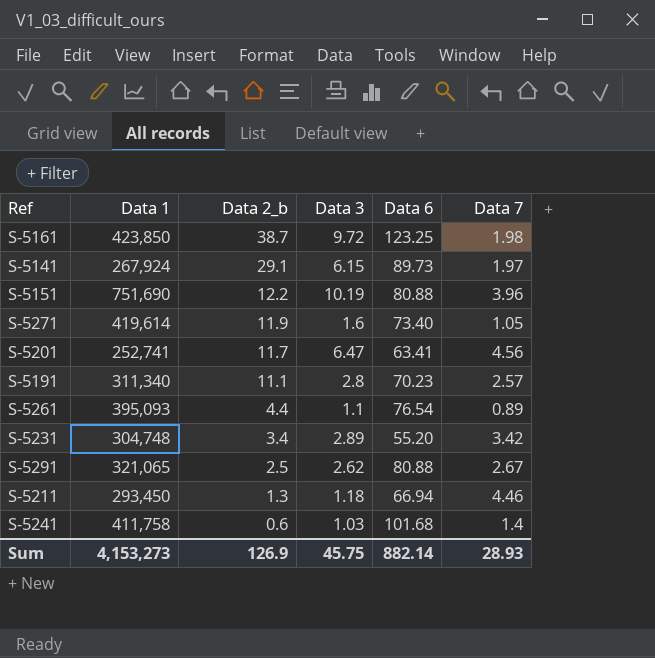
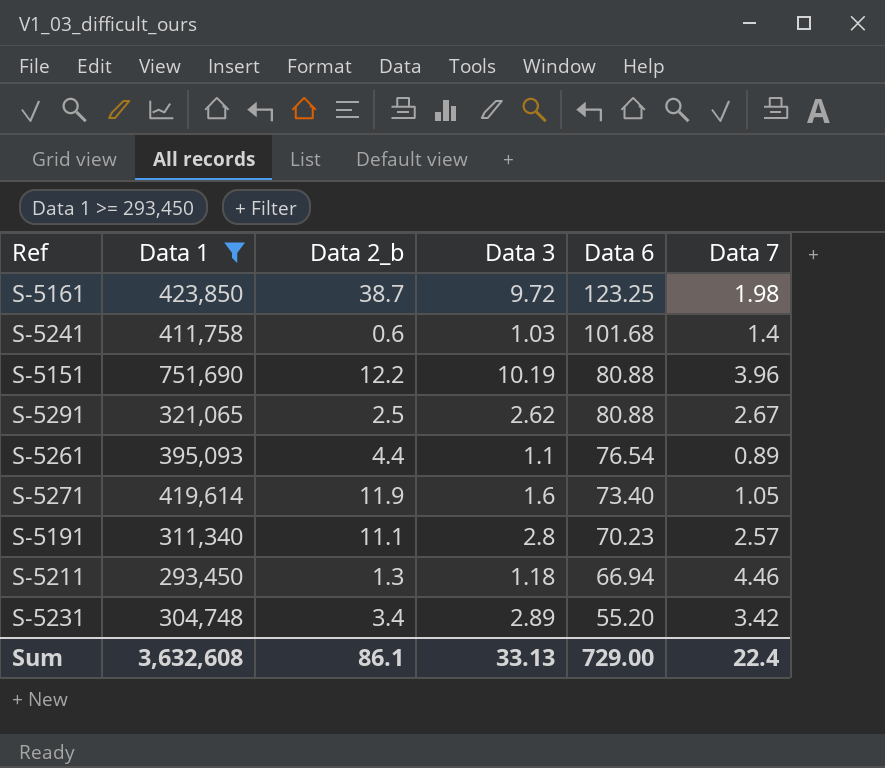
filter: none -> Data 1 >= 293,450
row order: Data 2_b descending -> Data 6 descending
Sum | Data 1: 4,153,273 -> 3,632,608
Sum | Data 2_b: 126.9 -> 86.1
Sum | Data 3: 45.75 -> 33.13
Sum | Data 6: 882.14 -> 729.00
Sum | Data 7: 28.93 -> 22.4

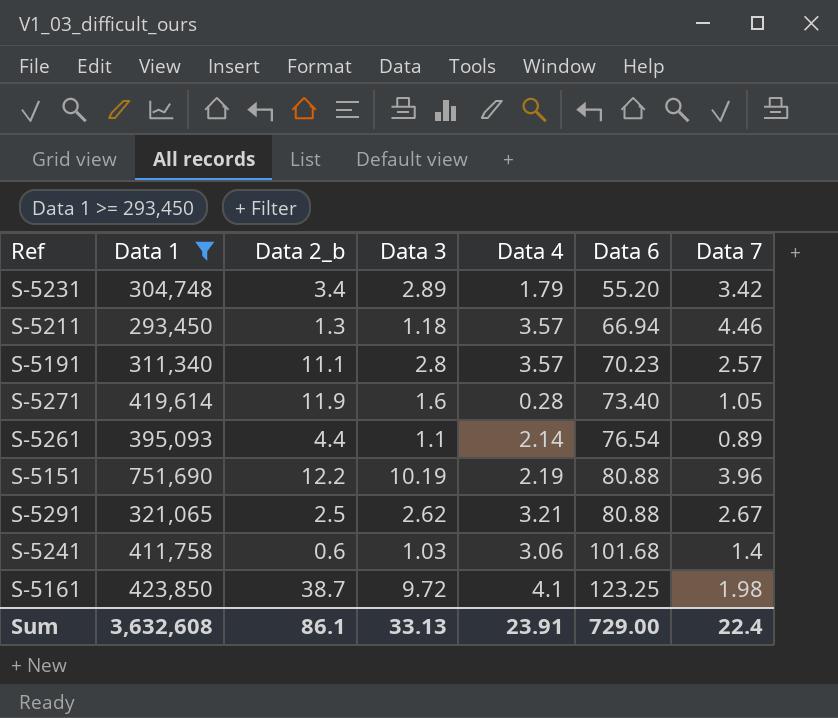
row order: Data 6 descending -> Data 6 ascending
column Data 4 | position: none -> 5

